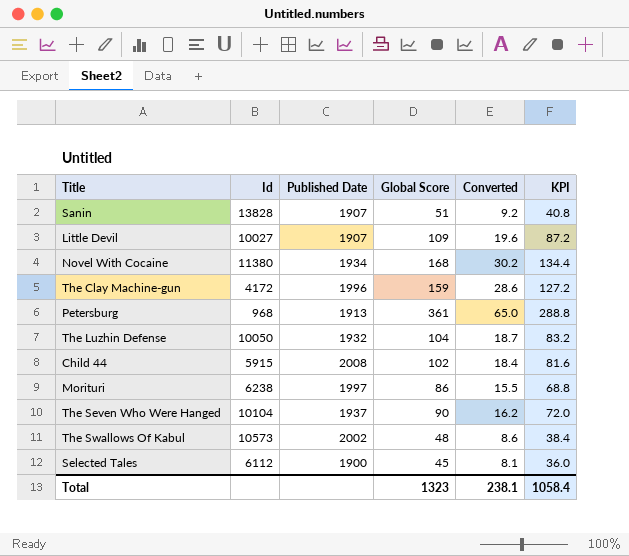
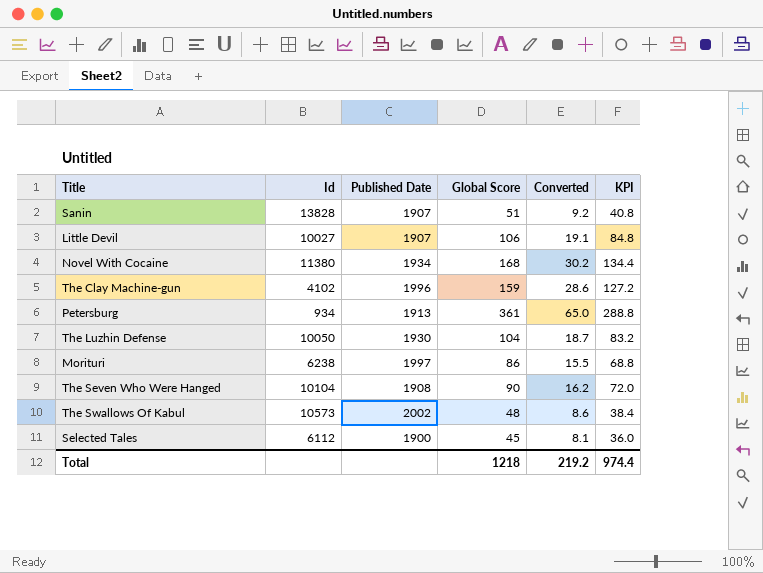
row Child 44: 5915 | 2008 | 102 | 18.4 | 81.6 -> none
Little Devil | Global Score: 109 -> 106
Little Devil | Converted: 19.6 -> 19.1
Little Devil | KPI: 87.2 -> 84.8
The Clay Machine-gun | Id: 4172 -> 4102
Petersburg | Id: 968 -> 934
The Luzhin Defense | Published Date: 1932 -> 1930
The Seven Who Were Hanged | Published Date: 1937 -> 1908
Total | Global Score: 1323 -> 1218
Total | Converted: 238.1 -> 219.2
Total | KPI: 1058.4 -> 974.4

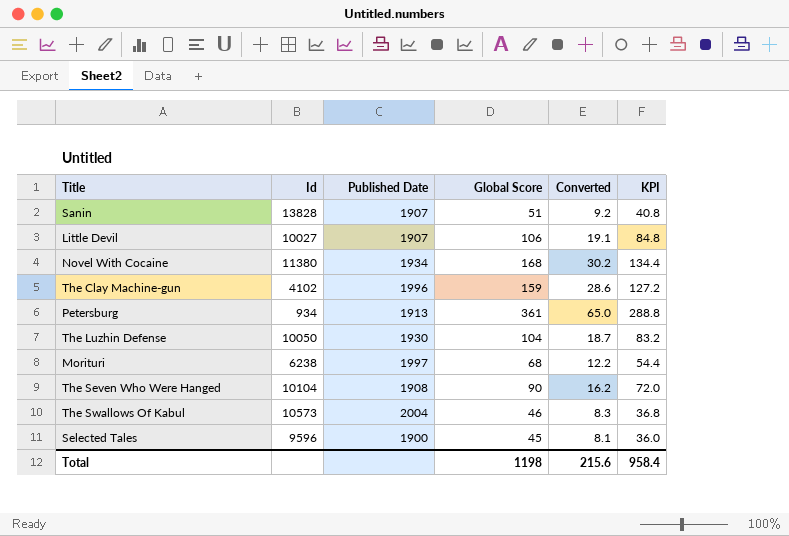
Morituri | Global Score: 86 -> 68
Morituri | Converted: 15.5 -> 12.2
Morituri | KPI: 68.8 -> 54.4
The Swallows Of Kabul | Published Date: 2002 -> 2004
The Swallows Of Kabul | Global Score: 48 -> 46
The Swallows Of Kabul | Converted: 8.6 -> 8.3
The Swallows Of Kabul | KPI: 38.4 -> 36.8
Selected Tales | Id: 6112 -> 9596
Total | Global Score: 1218 -> 1198
Total | Converted: 219.2 -> 215.6
Total | KPI: 974.4 -> 958.4

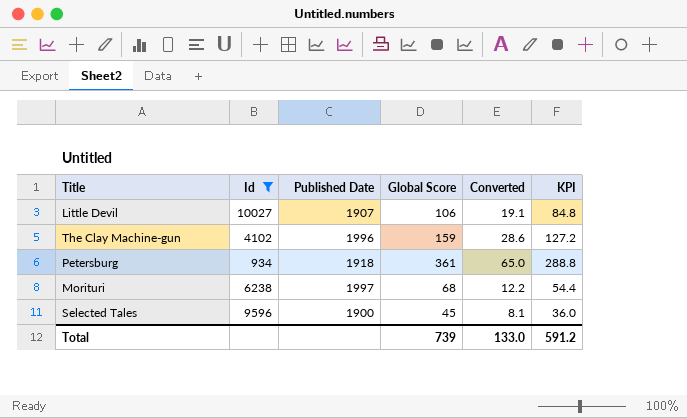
filter: none -> Id <= 10027
Petersburg | Published Date: 1913 -> 1918
Total | Global Score: 1198 -> 739
Total | Converted: 215.6 -> 133.0
Total | KPI: 958.4 -> 591.2

